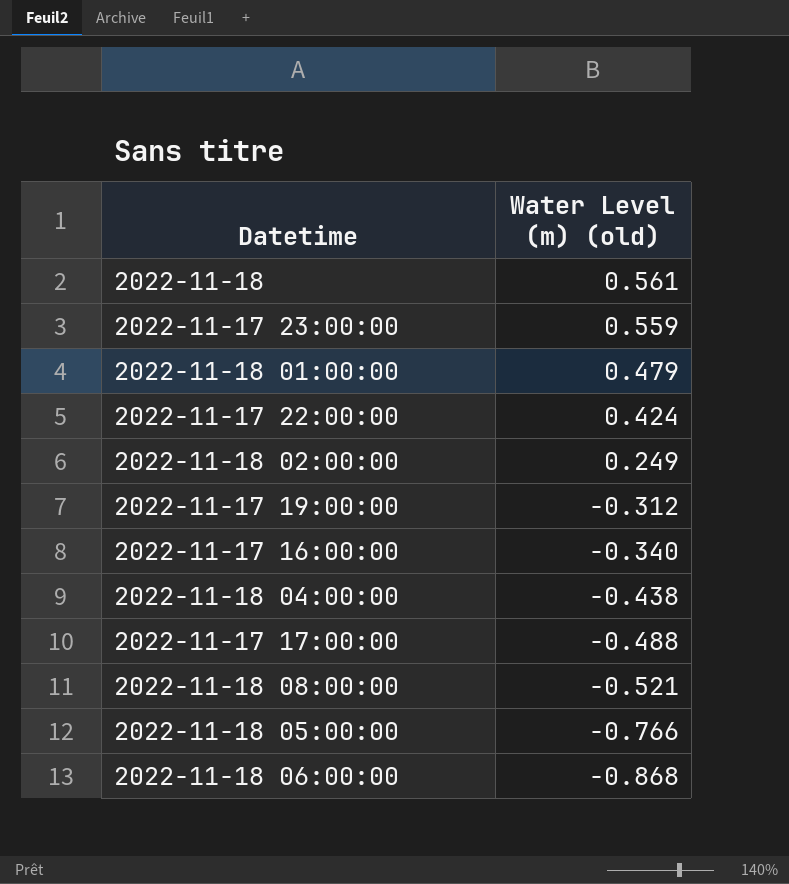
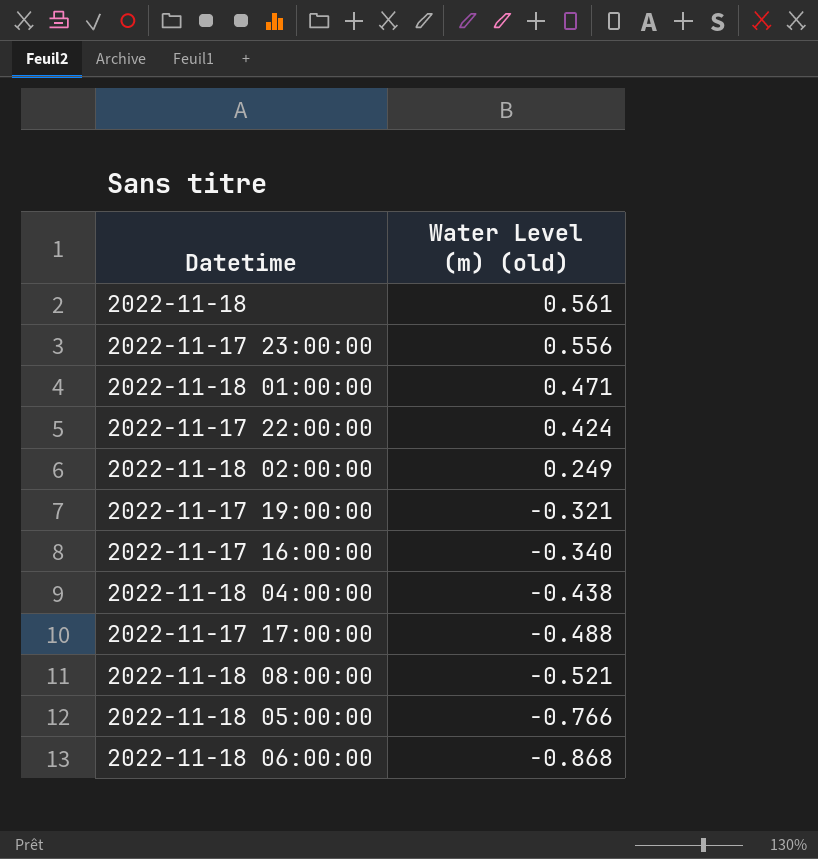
2022-11-17 23:00:00 | Water Level (m) (old): 0.559 -> 0.556
2022-11-18 01:00:00 | Water Level (m) (old): 0.479 -> 0.471
2022-11-17 19:00:00 | Water Level (m) (old): -0.312 -> -0.321

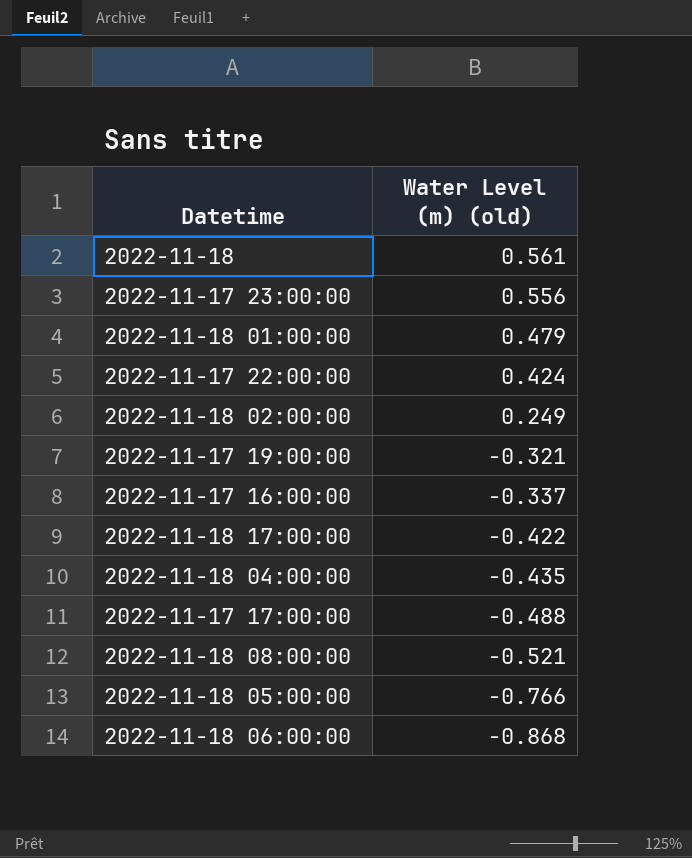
2022-11-18 01:00:00 | Water Level (m) (old): 0.471 -> 0.479
2022-11-17 16:00:00 | Water Level (m) (old): -0.340 -> -0.337
row 2022-11-18 17:00:00: none -> -0.422
2022-11-18 04:00:00 | Water Level (m) (old): -0.438 -> -0.435

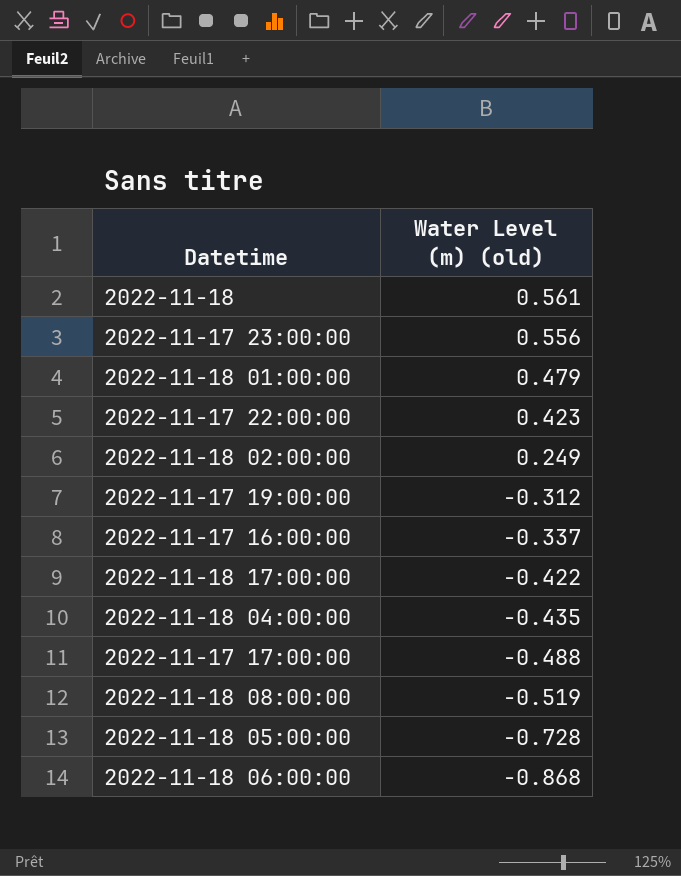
2022-11-17 22:00:00 | Water Level (m) (old): 0.424 -> 0.423
2022-11-17 19:00:00 | Water Level (m) (old): -0.321 -> -0.312
2022-11-18 08:00:00 | Water Level (m) (old): -0.521 -> -0.519
2022-11-18 05:00:00 | Water Level (m) (old): -0.766 -> -0.728

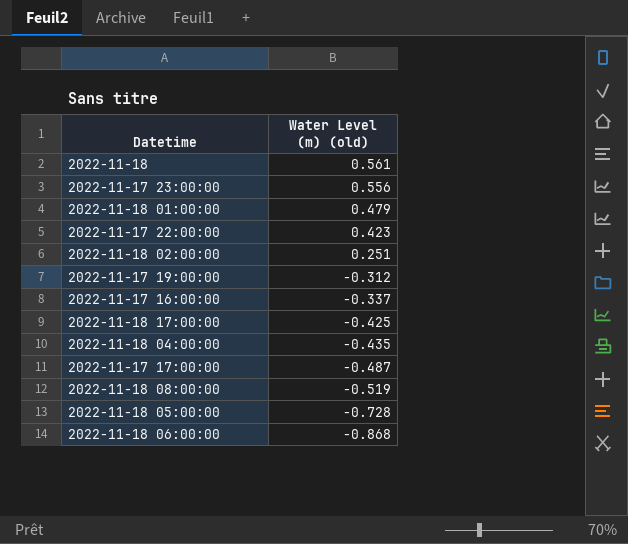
2022-11-18 02:00:00 | Water Level (m) (old): 0.249 -> 0.251
2022-11-18 17:00:00 | Water Level (m) (old): -0.422 -> -0.425
2022-11-17 17:00:00 | Water Level (m) (old): -0.488 -> -0.487

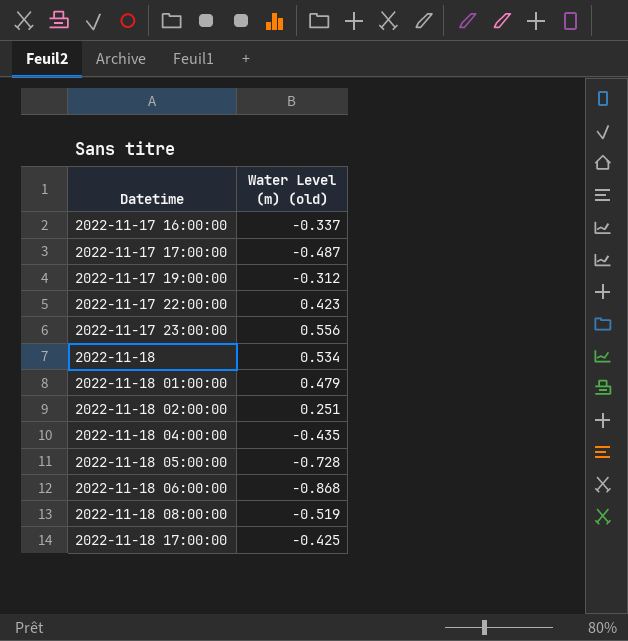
row order: Water Level (m) (old) descending -> Datetime ascending
2022-11-18 | Water Level (m) (old): 0.561 -> 0.534

